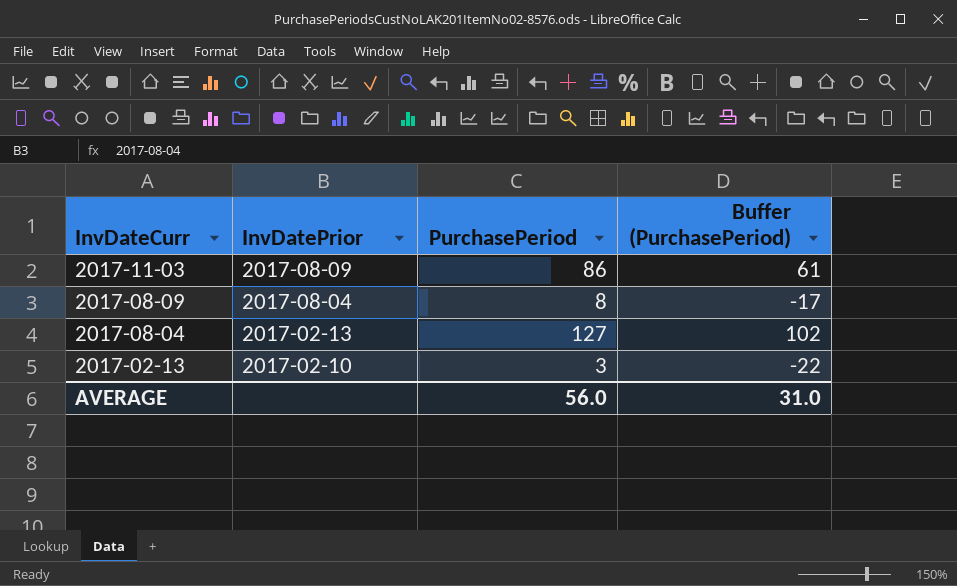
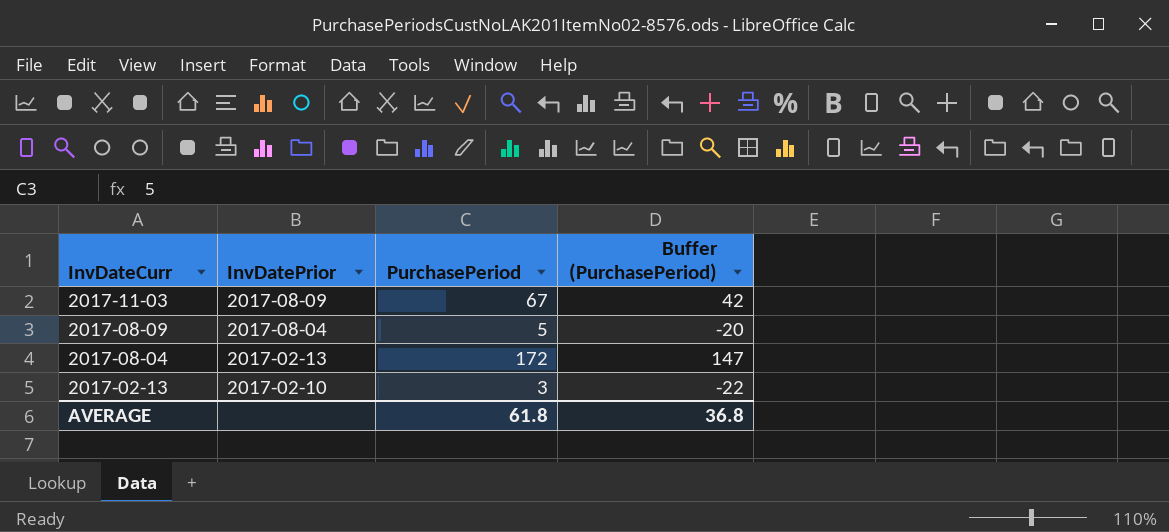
2017-11-03 | PurchasePeriod: 86 -> 67
2017-11-03 | Buffer (PurchasePeriod): 61 -> 42
2017-08-09 | PurchasePeriod: 8 -> 5
2017-08-09 | Buffer (PurchasePeriod): -17 -> -20
2017-08-04 | PurchasePeriod: 127 -> 172
2017-08-04 | Buffer (PurchasePeriod): 102 -> 147
AVERAGE | PurchasePeriod: 56.0 -> 61.8
AVERAGE | Buffer (PurchasePeriod): 31.0 -> 36.8

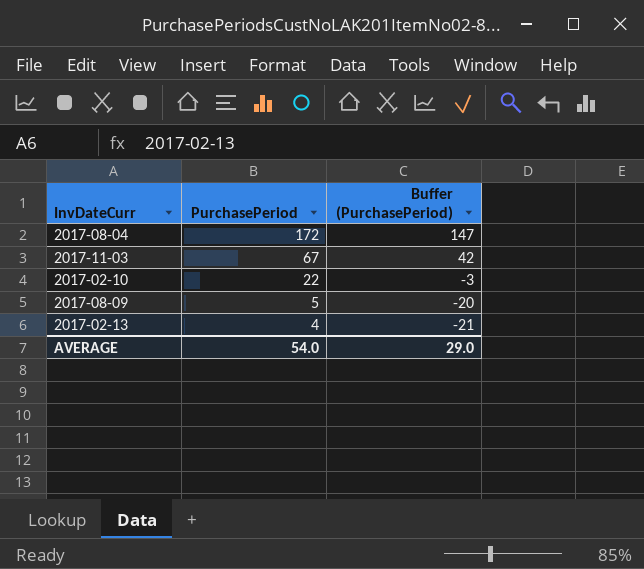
row order: InvDateCurr descending -> PurchasePeriod descending
column InvDatePrior | position: 2 -> none
row 2017-02-10: none -> 22 | -3
2017-02-13 | PurchasePeriod: 3 -> 4
2017-02-13 | Buffer (PurchasePeriod): -22 -> -21
AVERAGE | PurchasePeriod: 61.8 -> 54.0
AVERAGE | Buffer (PurchasePeriod): 36.8 -> 29.0

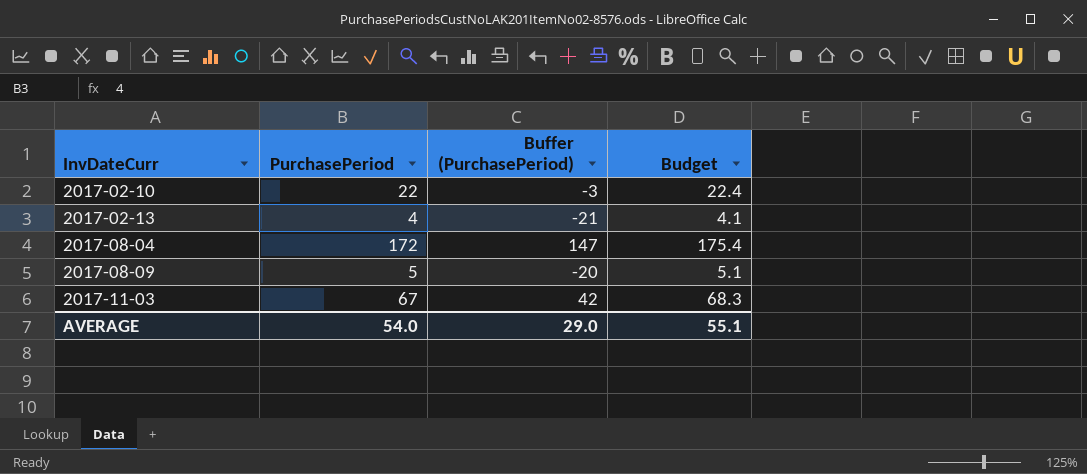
row order: PurchasePeriod descending -> InvDateCurr ascending
column Budget | formula: none -> [PurchasePeriod] * 1.02

